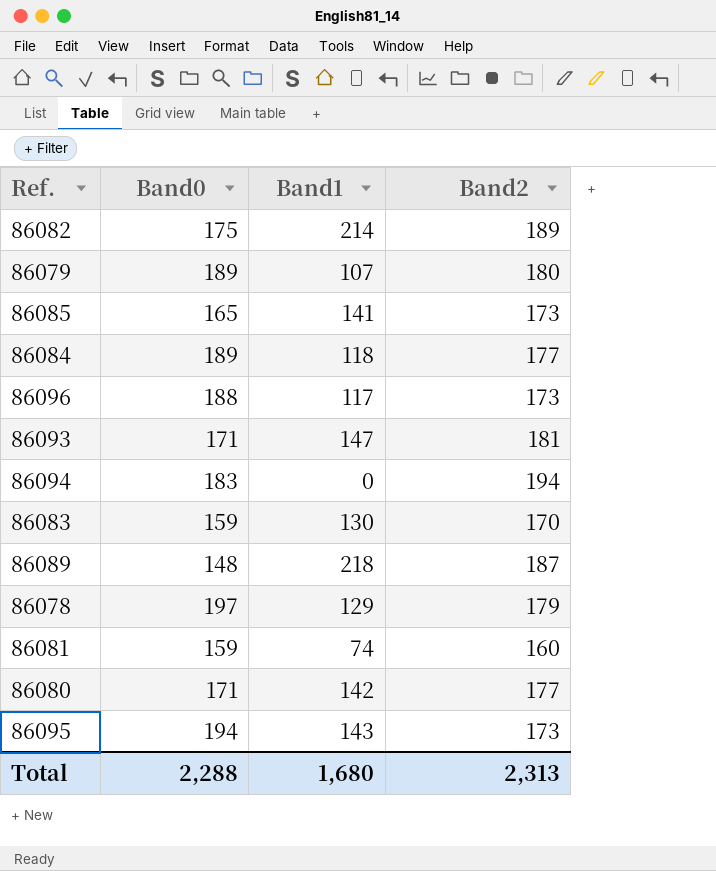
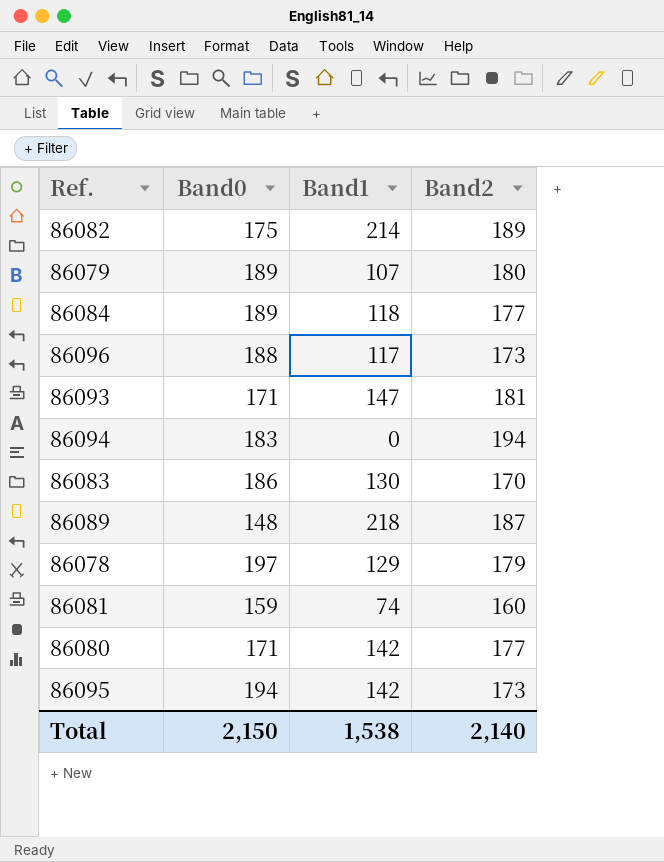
row 86085: 165 | 141 | 173 -> none
86083 | Band0: 159 -> 186
86095 | Band1: 143 -> 142
Total | Band0: 2,288 -> 2,150
Total | Band1: 1,680 -> 1,538
Total | Band2: 2,313 -> 2,140

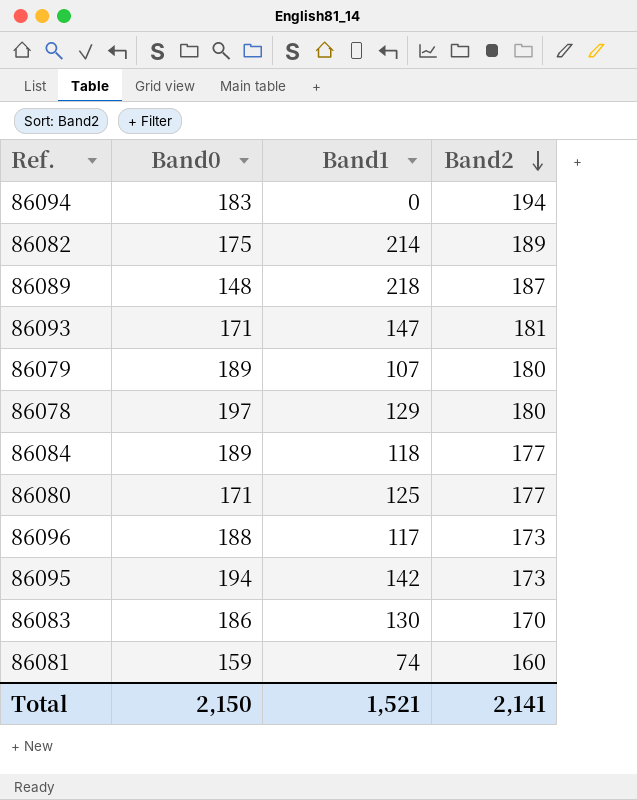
row order: none -> Band2 descending
86078 | Band2: 179 -> 180
86080 | Band1: 142 -> 125
Total | Band1: 1,538 -> 1,521
Total | Band2: 2,140 -> 2,141

